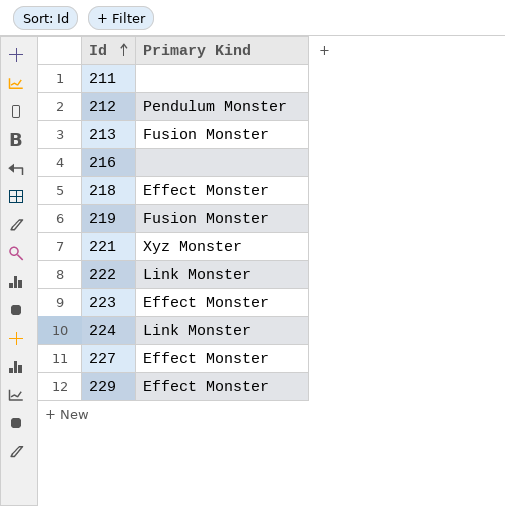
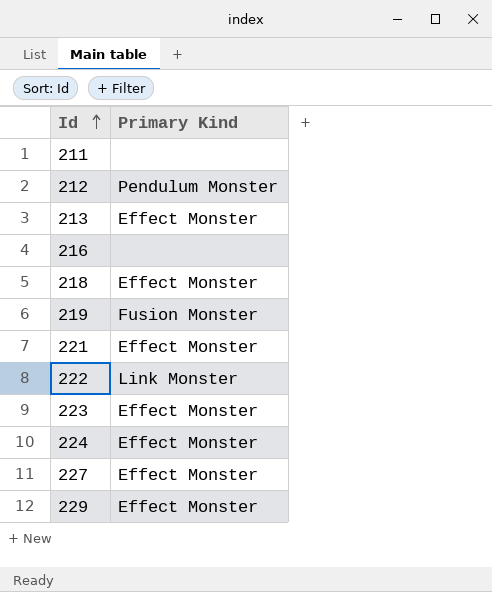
213 | Primary Kind: Fusion Monster -> Effect Monster
221 | Primary Kind: Xyz Monster -> Effect Monster
224 | Primary Kind: Link Monster -> Effect Monster

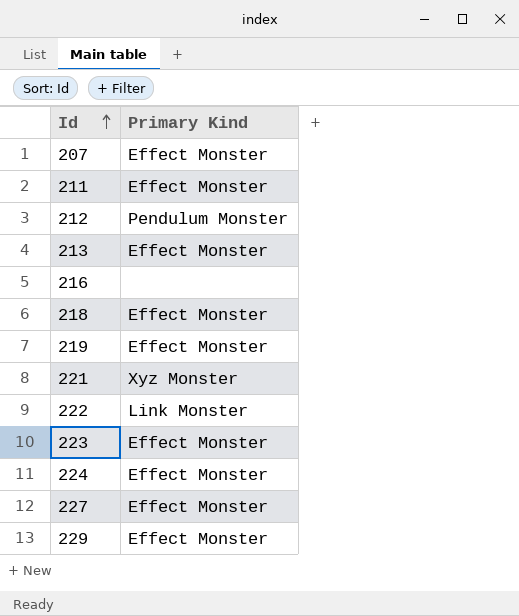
row 207: none -> Effect Monster
211 | Primary Kind: none -> Effect Monster
219 | Primary Kind: Fusion Monster -> Effect Monster
221 | Primary Kind: Effect Monster -> Xyz Monster

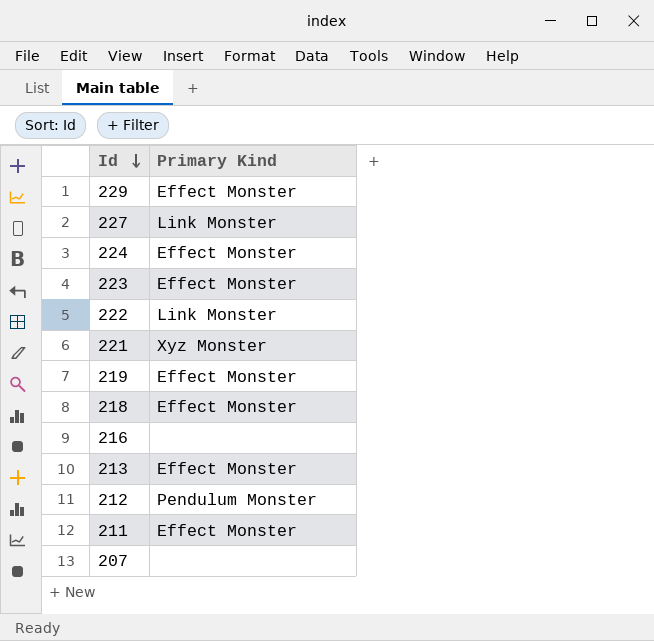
row order: Id ascending -> Id descending
227 | Primary Kind: Effect Monster -> Link Monster
207 | Primary Kind: Effect Monster -> none

